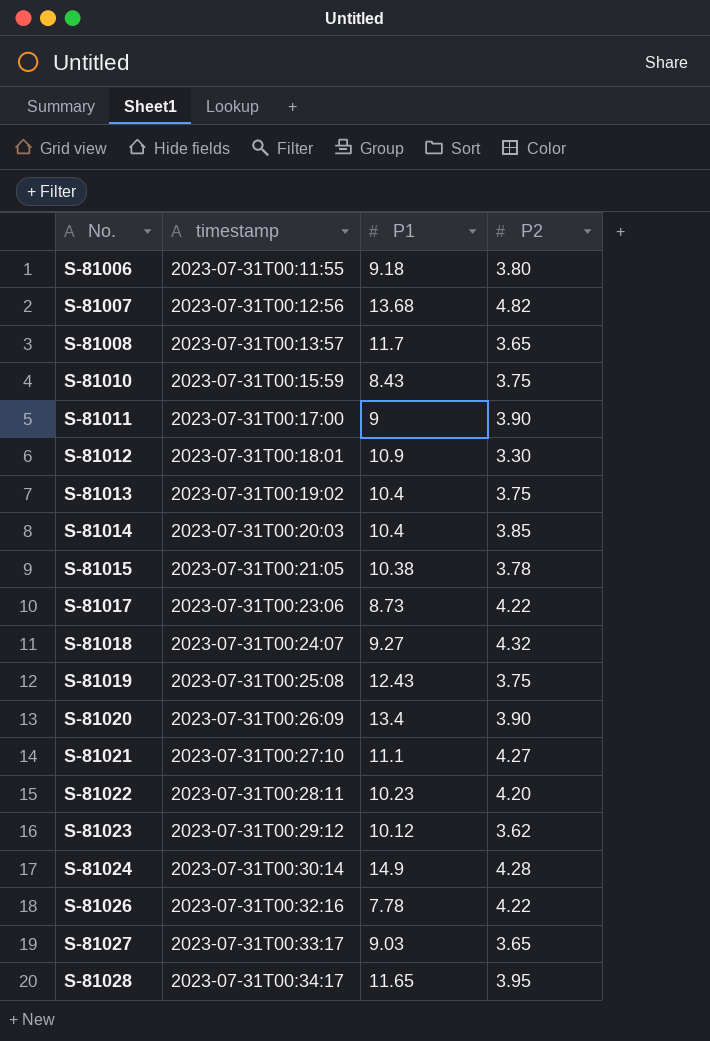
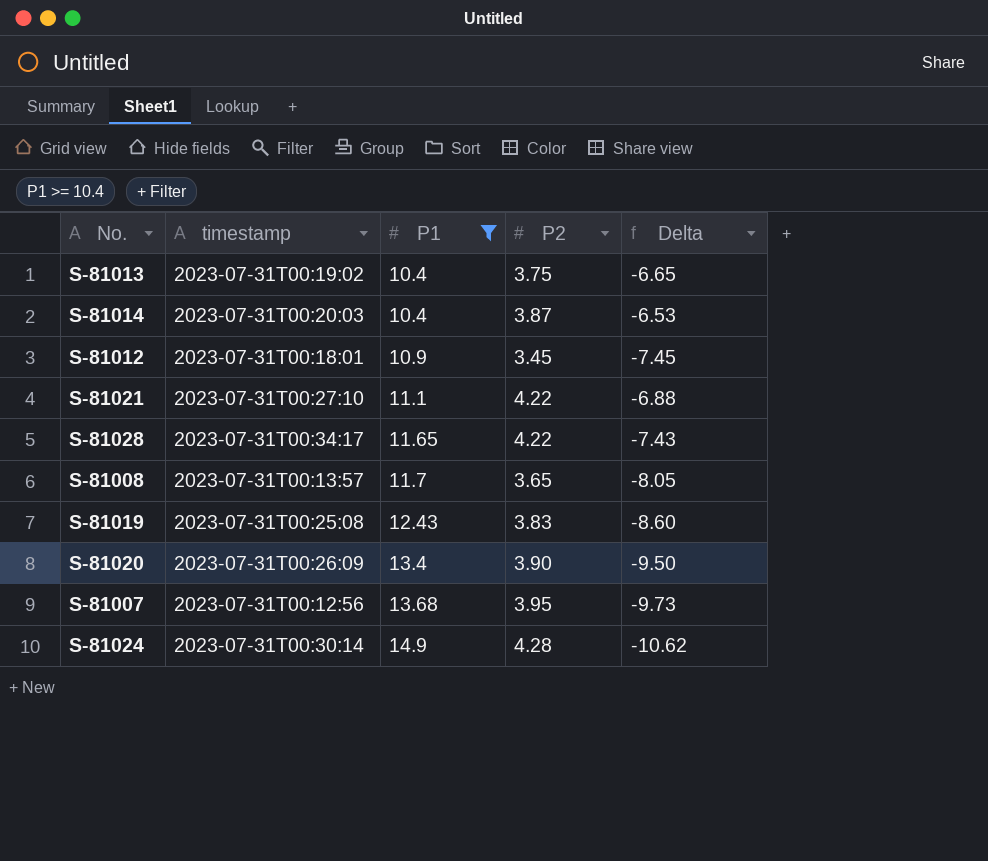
filter: none -> P1 >= 10.4
row order: No. ascending -> P1 ascending
column Delta | formula: none -> [P2] - [P1]
S-81014 | P2: 3.85 -> 3.87
S-81012 | P2: 3.30 -> 3.45
S-81021 | P2: 4.27 -> 4.22
S-81028 | P2: 3.95 -> 4.22
S-81019 | P2: 3.75 -> 3.83
S-81007 | P2: 4.82 -> 3.95

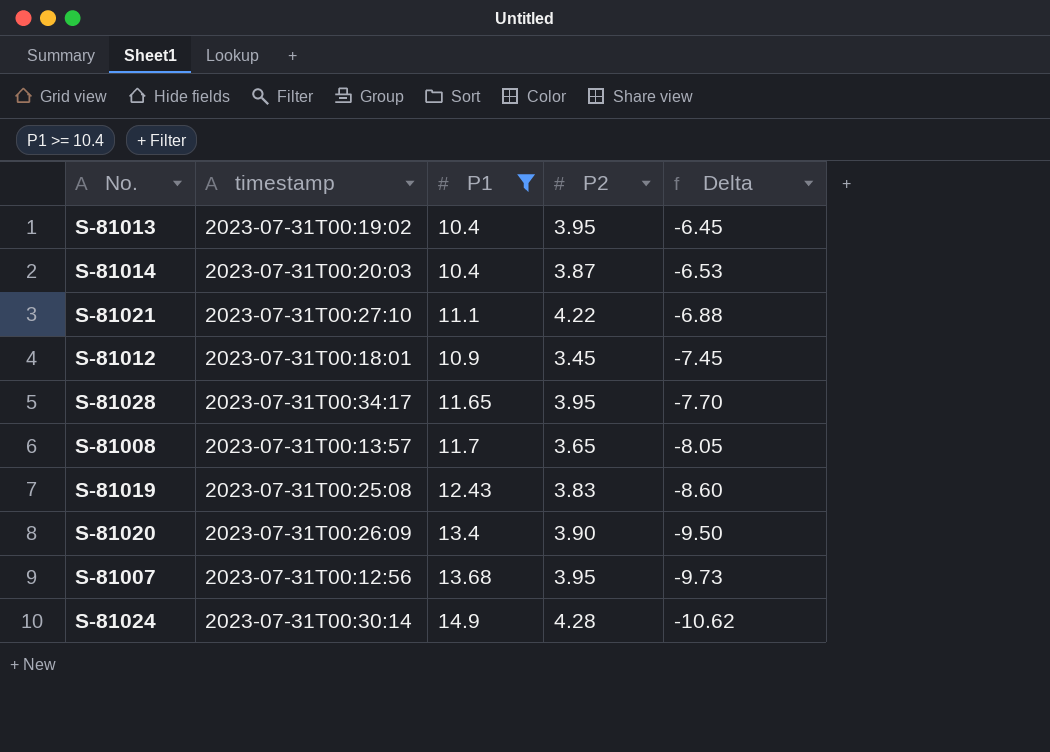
row order: P1 ascending -> Delta descending
S-81013 | P2: 3.75 -> 3.95
S-81013 | Delta: -6.65 -> -6.45
S-81028 | P2: 4.22 -> 3.95
S-81028 | Delta: -7.43 -> -7.70

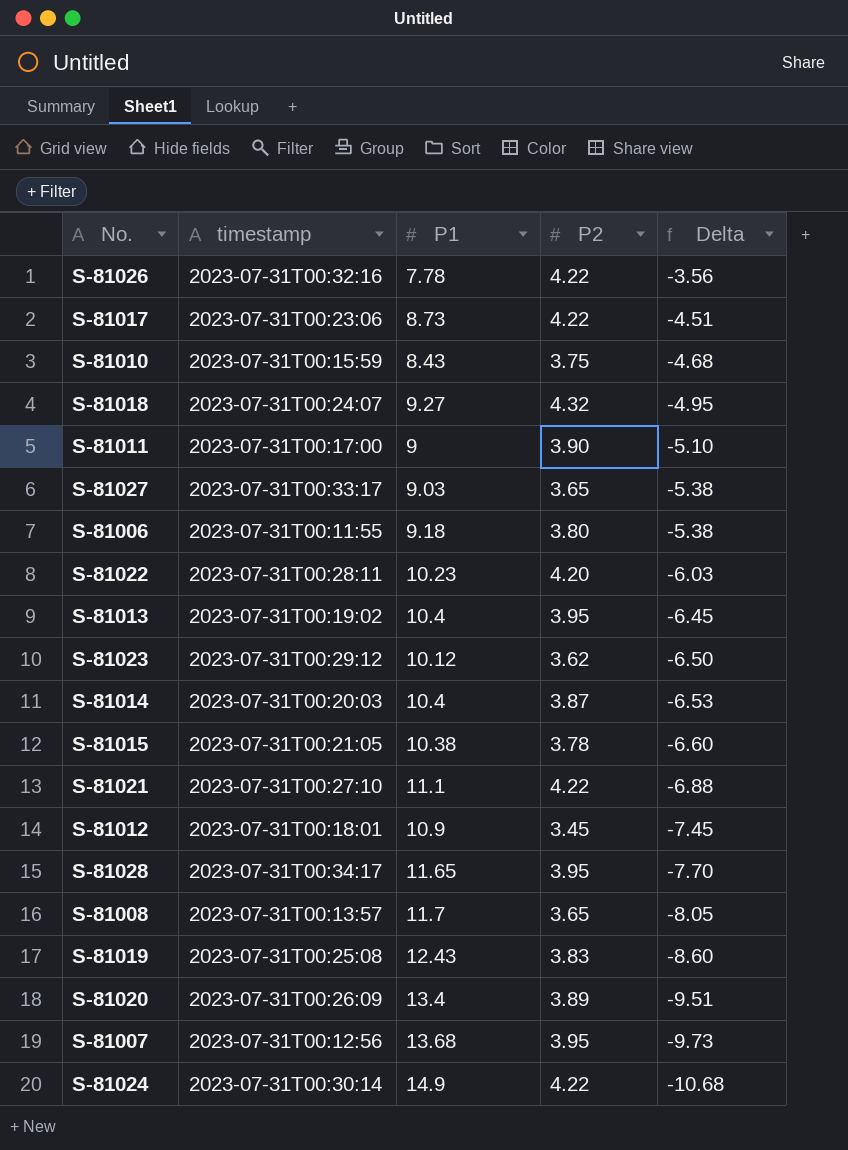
filter: P1 >= 10.4 -> none
S-81020 | P2: 3.90 -> 3.89
S-81020 | Delta: -9.50 -> -9.51
S-81024 | P2: 4.28 -> 4.22
S-81024 | Delta: -10.62 -> -10.68

